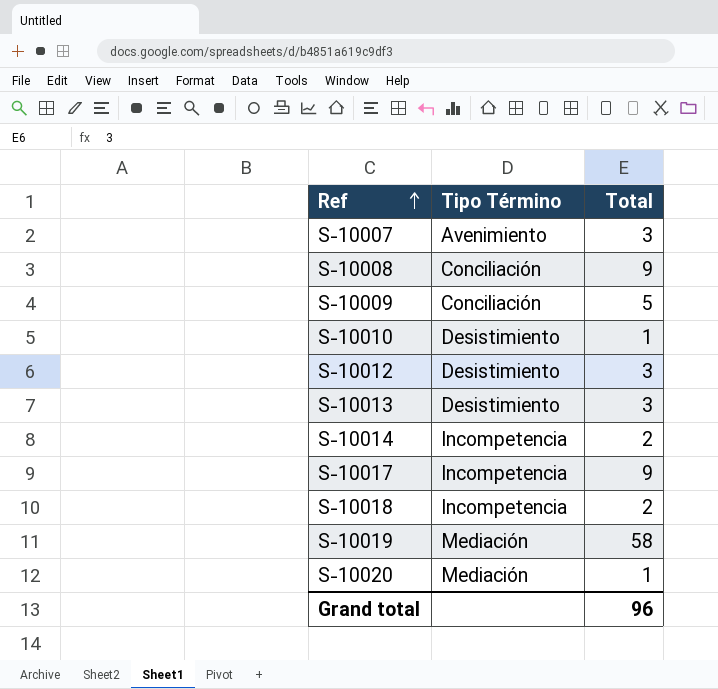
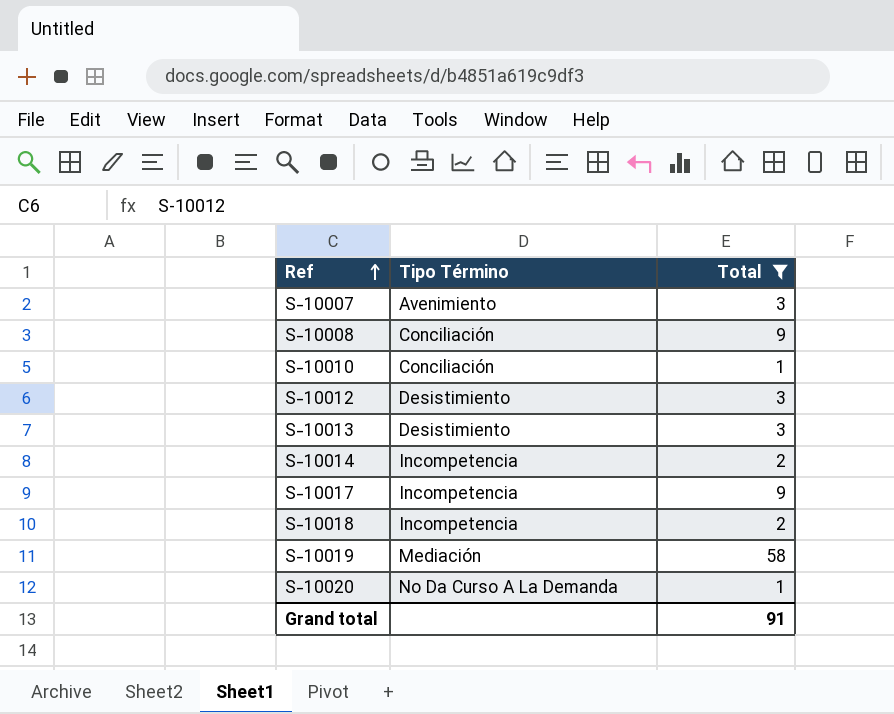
filter: none -> Total != 5
S-10010 | Tipo Término: Desistimiento -> Conciliación
S-10020 | Tipo Término: Mediación -> No Da Curso A La Demanda
Grand total | Total: 96 -> 91

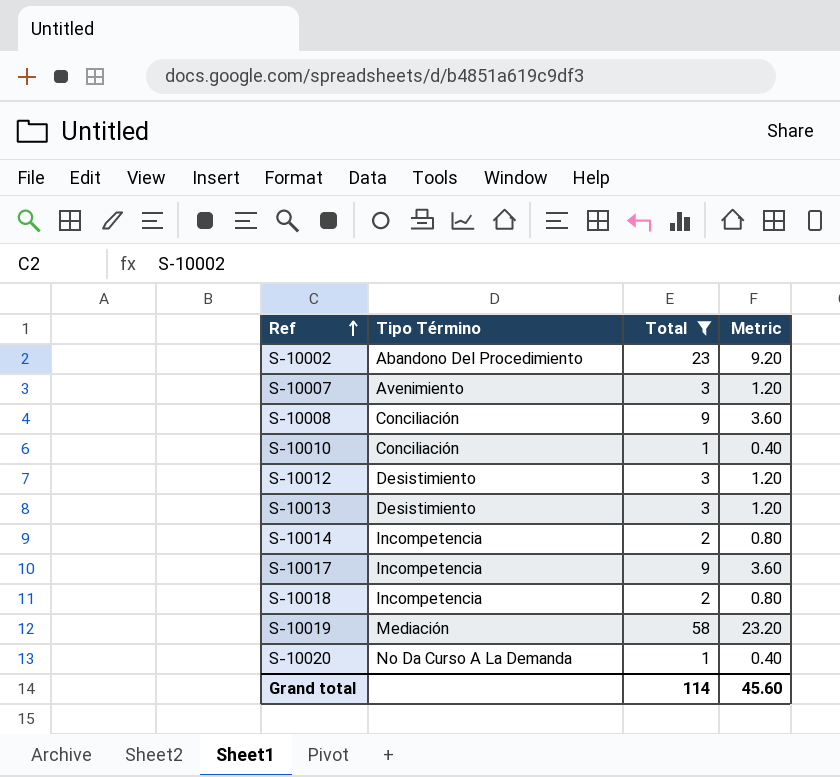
column Metric | formula: none -> [Total] * 0.4
row S-10002: none -> Abandono Del Procedimiento | 23 | 9.20
Grand total | Total: 91 -> 114

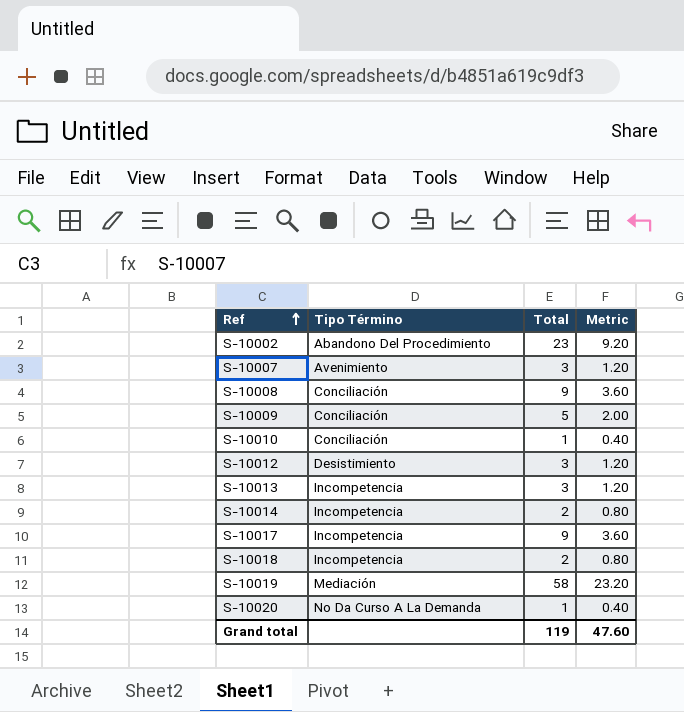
filter: Total != 5 -> none
S-10013 | Tipo Término: Desistimiento -> Incompetencia
Grand total | Total: 114 -> 119
Grand total | Metric: 45.60 -> 47.60

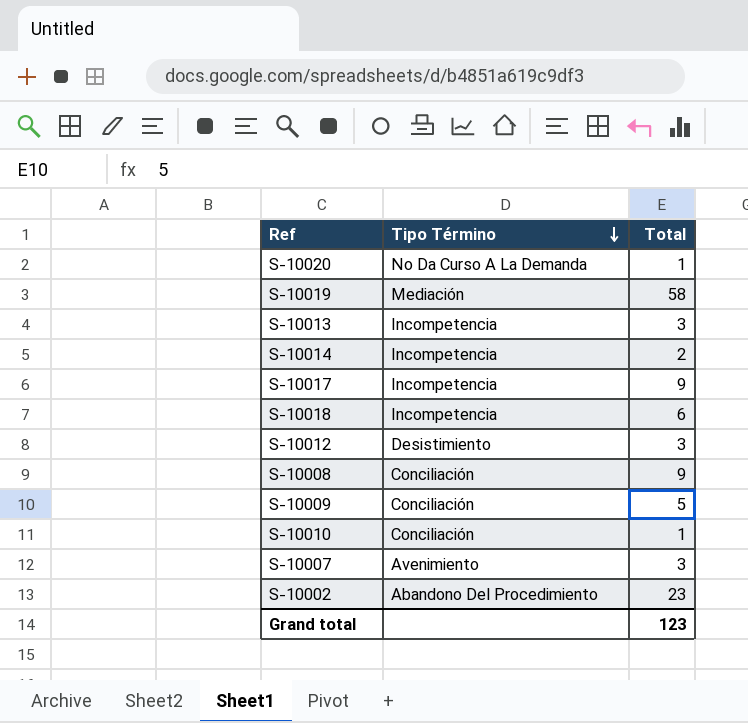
row order: Ref ascending -> Tipo Término descending
column Metric | formula: [Total] * 0.4 -> none
S-10018 | Total: 2 -> 6
Grand total | Total: 119 -> 123

